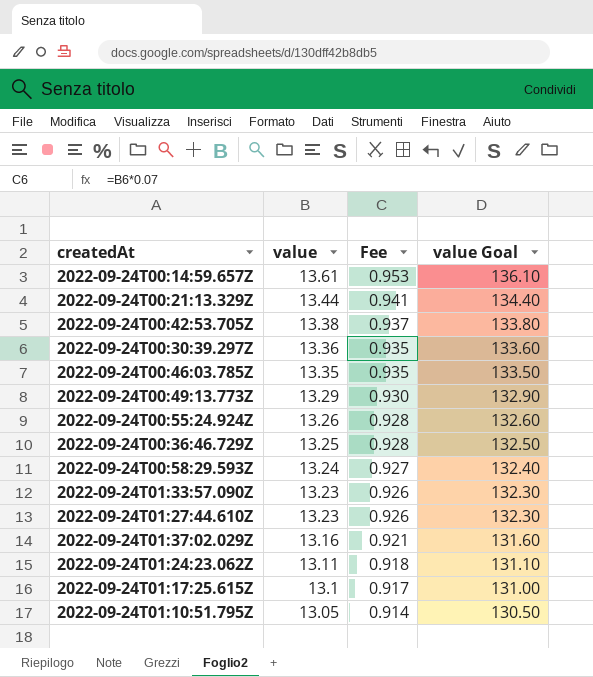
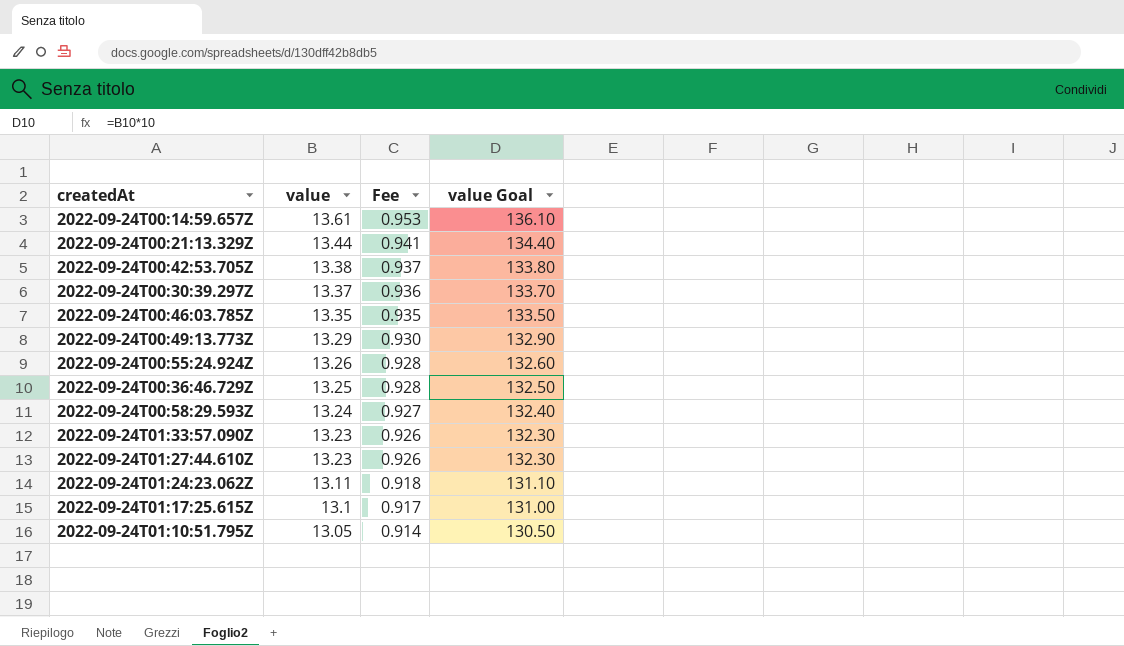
row 2022-09-24T01:37:02.029Z: 13.16 | 0.921 | 131.60 -> none
2022-09-24T00:30:39.297Z | value: 13.36 -> 13.37
2022-09-24T00:30:39.297Z | Fee: 0.935 -> 0.936
2022-09-24T00:30:39.297Z | value Goal: 133.60 -> 133.70

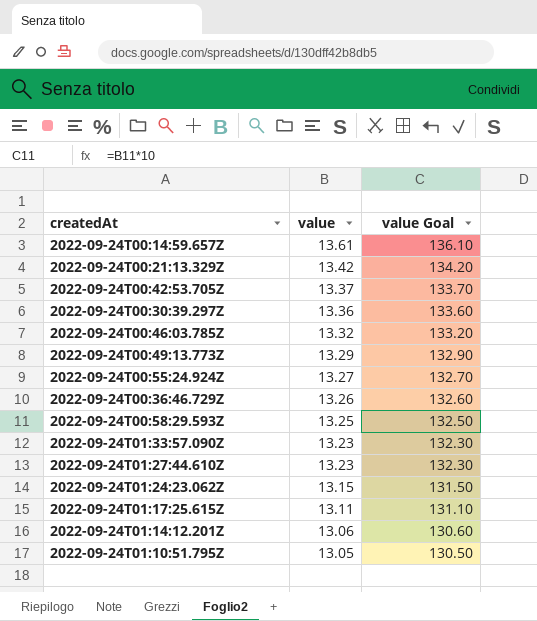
column Fee | formula: [value] * 0.07 -> none
2022-09-24T00:21:13.329Z | value: 13.44 -> 13.42
2022-09-24T00:21:13.329Z | value Goal: 134.40 -> 134.20
2022-09-24T00:42:53.705Z | value: 13.38 -> 13.37
2022-09-24T00:42:53.705Z | value Goal: 133.80 -> 133.70
2022-09-24T00:30:39.297Z | value: 13.37 -> 13.36
2022-09-24T00:30:39.297Z | value Goal: 133.70 -> 133.60
2022-09-24T00:46:03.785Z | value: 13.35 -> 13.32
2022-09-24T00:46:03.785Z | value Goal: 133.50 -> 133.20
2022-09-24T00:55:24.924Z | value: 13.26 -> 13.27
2022-09-24T00:55:24.924Z | value Goal: 132.60 -> 132.70
2022-09-24T00:36:46.729Z | value: 13.25 -> 13.26
2022-09-24T00:36:46.729Z | value Goal: 132.50 -> 132.60
2022-09-24T00:58:29.593Z | value: 13.24 -> 13.25
2022-09-24T00:58:29.593Z | value Goal: 132.40 -> 132.50
2022-09-24T01:24:23.062Z | value: 13.11 -> 13.15
2022-09-24T01:24:23.062Z | value Goal: 131.10 -> 131.50
2022-09-24T01:17:25.615Z | value: 13.1 -> 13.11
2022-09-24T01:17:25.615Z | value Goal: 131.00 -> 131.10
row 2022-09-24T01:14:12.201Z: none -> 13.06 | 130.60

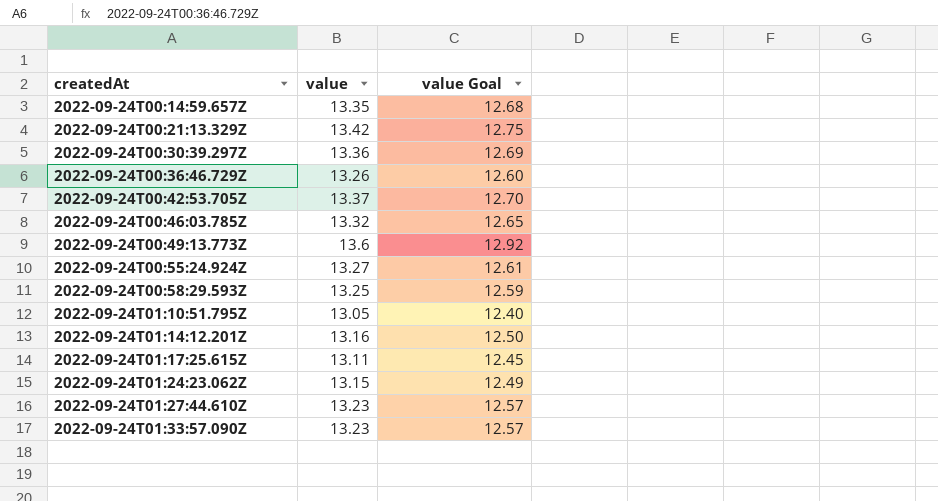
row order: value descending -> createdAt ascending
column value Goal | formula: [value] * 10 -> [value] * 0.95
2022-09-24T00:14:59.657Z | value: 13.61 -> 13.35
2022-09-24T00:49:13.773Z | value: 13.29 -> 13.6
2022-09-24T01:14:12.201Z | value: 13.06 -> 13.16

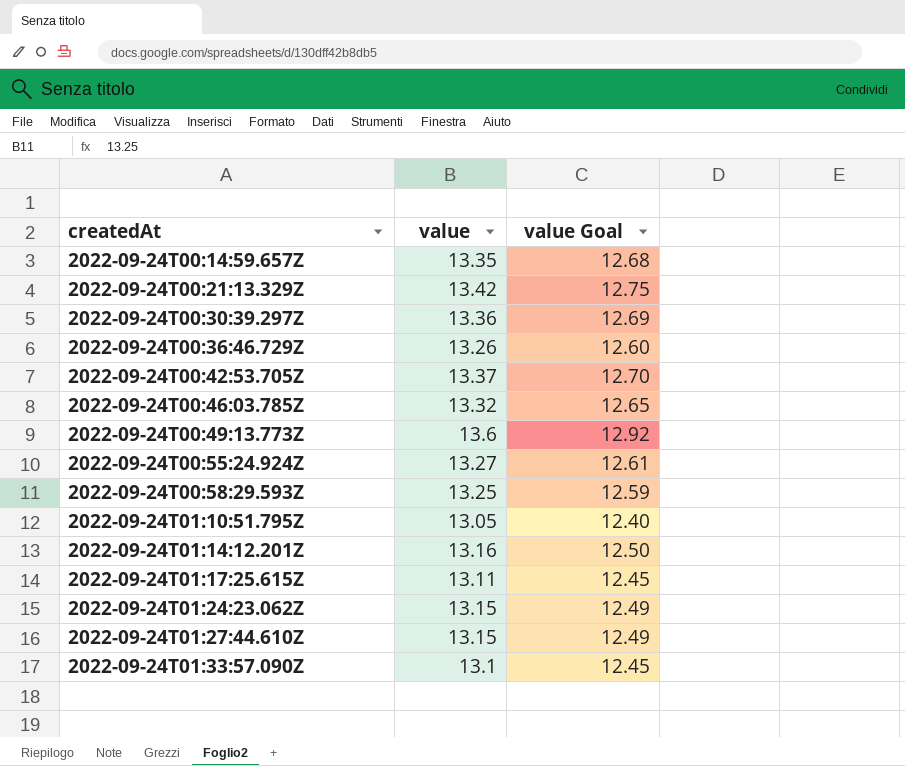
2022-09-24T01:27:44.610Z | value: 13.23 -> 13.15
2022-09-24T01:27:44.610Z | value Goal: 12.57 -> 12.49
2022-09-24T01:33:57.090Z | value: 13.23 -> 13.1
2022-09-24T01:33:57.090Z | value Goal: 12.57 -> 12.45

